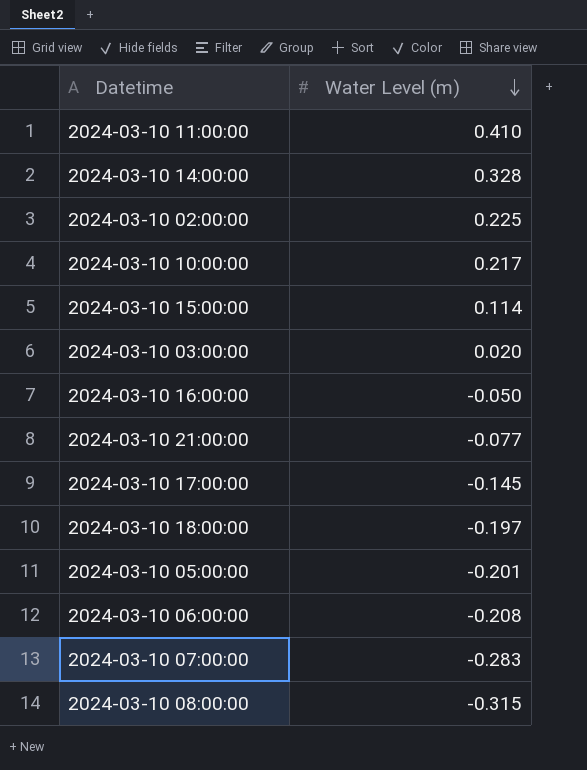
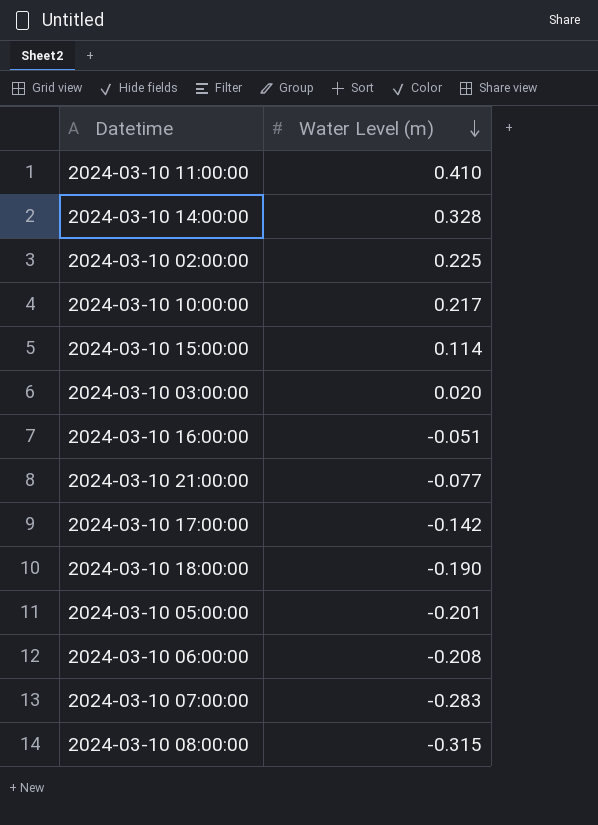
2024-03-10 16:00:00 | Water Level (m): -0.050 -> -0.051
2024-03-10 17:00:00 | Water Level (m): -0.145 -> -0.142
2024-03-10 18:00:00 | Water Level (m): -0.197 -> -0.190

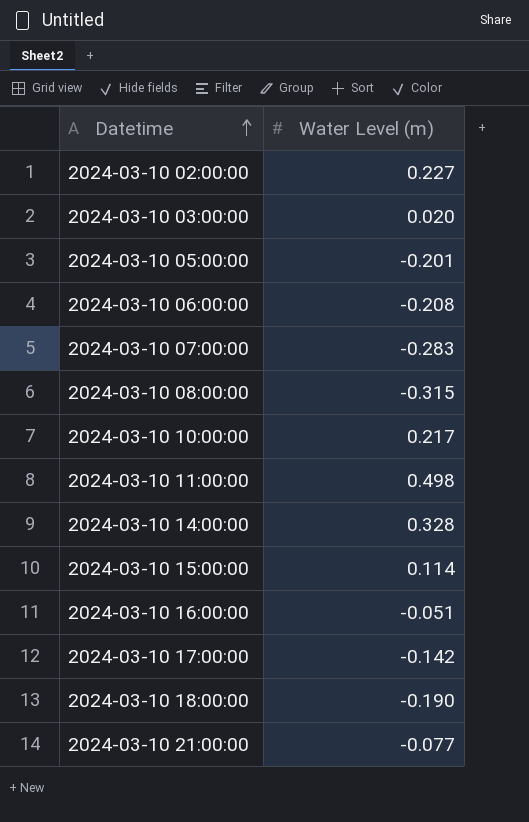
row order: Water Level (m) descending -> Datetime ascending
2024-03-10 02:00:00 | Water Level (m): 0.225 -> 0.227
2024-03-10 11:00:00 | Water Level (m): 0.410 -> 0.498

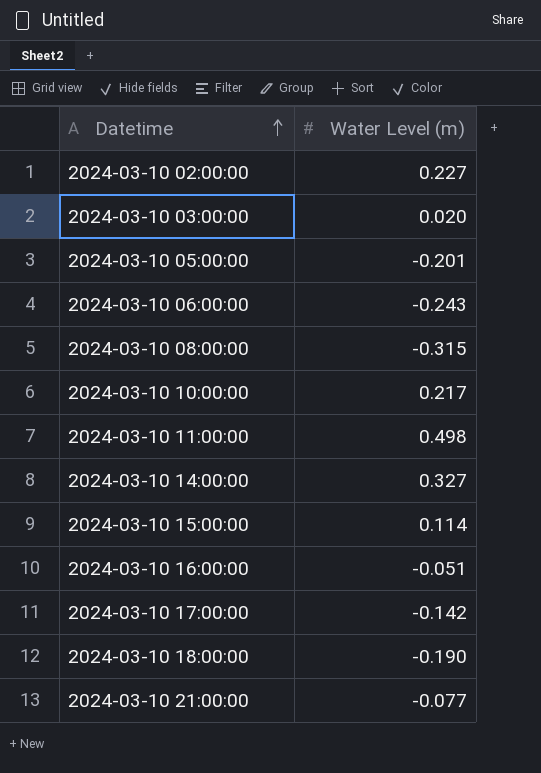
row 2024-03-10 07:00:00: -0.283 -> none
2024-03-10 06:00:00 | Water Level (m): -0.208 -> -0.243
2024-03-10 14:00:00 | Water Level (m): 0.328 -> 0.327

